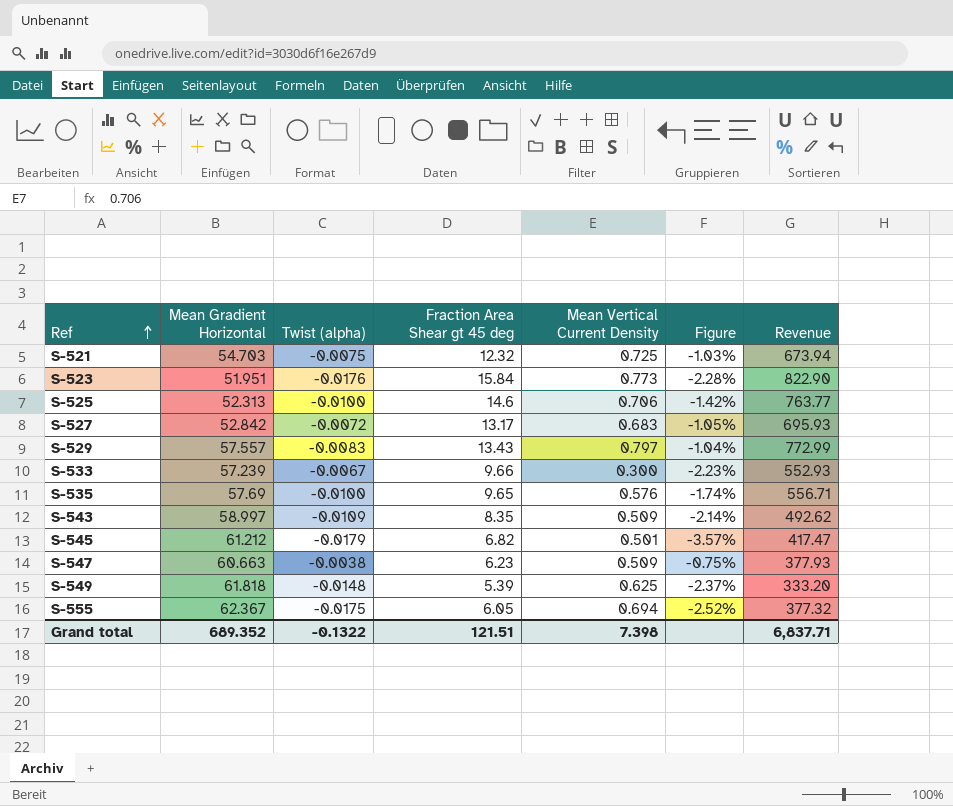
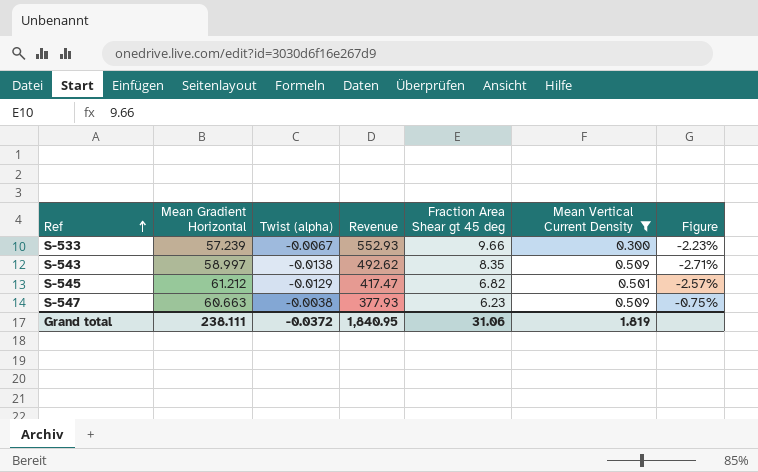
filter: none -> Mean Vertical Current Density <= 0.509
column Revenue | position: 7 -> 4
S-543 | Twist (alpha): -0.0109 -> -0.0138
S-543 | Figure: -2.14% -> -2.71%
S-545 | Twist (alpha): -0.0179 -> -0.0129
S-545 | Figure: -3.57% -> -2.57%
Grand total | Mean Gradient Horizontal: 689.352 -> 238.111
Grand total | Twist (alpha): -0.1322 -> -0.0372
Grand total | Revenue: 6,837.71 -> 1,840.95
Grand total | Fraction Area Shear gt 45 deg: 121.51 -> 31.06
Grand total | Mean Vertical Current Density: 7.398 -> 1.819

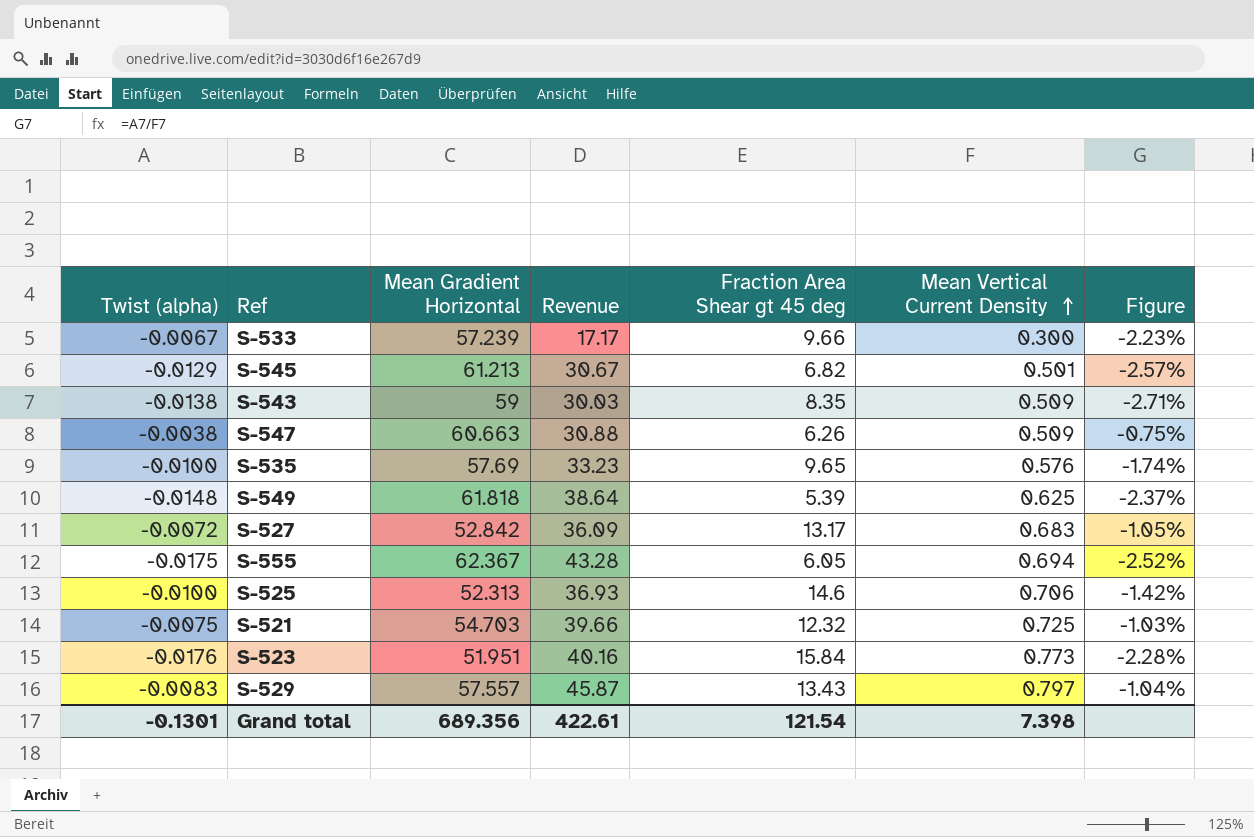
filter: Mean Vertical Current Density <= 0.509 -> none
row order: Ref ascending -> Mean Vertical Current Density ascending
column Twist (alpha) | position: 3 -> 1
column Revenue | formula: [Mean Gradient Horizontal] * [Fraction Area Shear gt 45 deg] -> [Mean Gradient Horizontal] * [Mean Vertical Current Density]
S-545 | Mean Gradient Horizontal: 61.212 -> 61.213
S-543 | Mean Gradient Horizontal: 58.997 -> 59
S-547 | Fraction Area Shear gt 45 deg: 6.23 -> 6.26
Grand total | Twist (alpha): -0.0372 -> -0.1301
Grand total | Mean Gradient Horizontal: 238.111 -> 689.356
Grand total | Revenue: 1,840.95 -> 422.61
Grand total | Fraction Area Shear gt 45 deg: 31.06 -> 121.54
Grand total | Mean Vertical Current Density: 1.819 -> 7.398

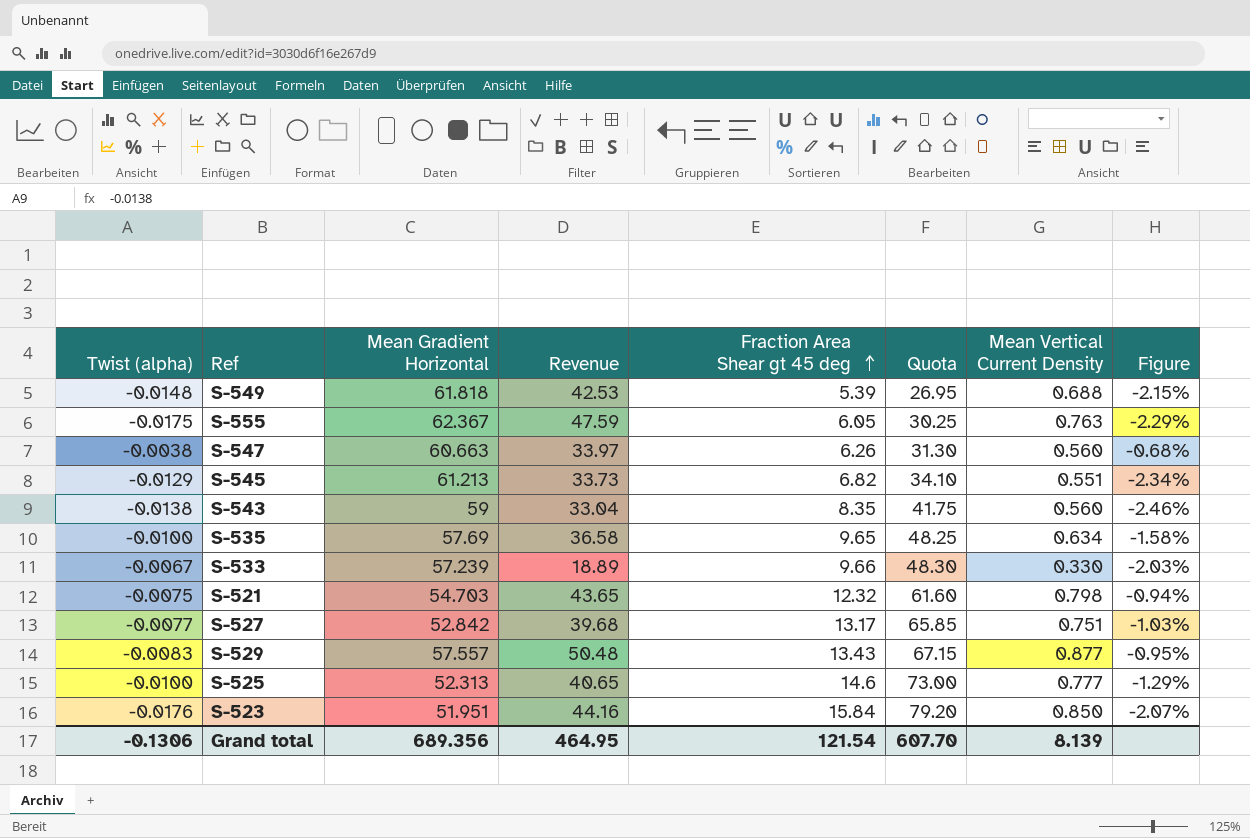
row order: Mean Vertical Current Density ascending -> Fraction Area Shear gt 45 deg ascending
column Quota | formula: none -> [Fraction Area Shear gt 45 deg] * 5
S-549 | Revenue: 38.64 -> 42.53
S-549 | Mean Vertical Current Density: 0.625 -> 0.688
S-549 | Figure: -2.37% -> -2.15%
S-555 | Revenue: 43.28 -> 47.59
S-555 | Mean Vertical Current Density: 0.694 -> 0.763
S-555 | Figure: -2.52% -> -2.29%
S-547 | Revenue: 30.88 -> 33.97
S-547 | Mean Vertical Current Density: 0.509 -> 0.560
S-547 | Figure: -0.75% -> -0.68%
S-545 | Revenue: 30.67 -> 33.73
S-545 | Mean Vertical Current Density: 0.501 -> 0.551
S-545 | Figure: -2.57% -> -2.34%
S-543 | Revenue: 30.03 -> 33.04
S-543 | Mean Vertical Current Density: 0.509 -> 0.560
S-543 | Figure: -2.71% -> -2.46%
S-535 | Revenue: 33.23 -> 36.58
S-535 | Mean Vertical Current Density: 0.576 -> 0.634
S-535 | Figure: -1.74% -> -1.58%
S-533 | Revenue: 17.17 -> 18.89
S-533 | Mean Vertical Current Density: 0.300 -> 0.330
S-533 | Figure: -2.23% -> -2.03%
S-521 | Revenue: 39.66 -> 43.65
S-521 | Mean Vertical Current Density: 0.725 -> 0.798
S-521 | Figure: -1.03% -> -0.94%
S-527 | Twist (alpha): -0.0072 -> -0.0077
S-527 | Revenue: 36.09 -> 39.68
S-527 | Mean Vertical Current Density: 0.683 -> 0.751
S-527 | Figure: -1.05% -> -1.03%
S-529 | Revenue: 45.87 -> 50.48
S-529 | Mean Vertical Current Density: 0.797 -> 0.877
S-529 | Figure: -1.04% -> -0.95%
S-525 | Revenue: 36.93 -> 40.65
S-525 | Mean Vertical Current Density: 0.706 -> 0.777
S-525 | Figure: -1.42% -> -1.29%
S-523 | Revenue: 40.16 -> 44.16
S-523 | Mean Vertical Current Density: 0.773 -> 0.850
S-523 | Figure: -2.28% -> -2.07%
Grand total | Twist (alpha): -0.1301 -> -0.1306
Grand total | Revenue: 422.61 -> 464.95
Grand total | Mean Vertical Current Density: 7.398 -> 8.139

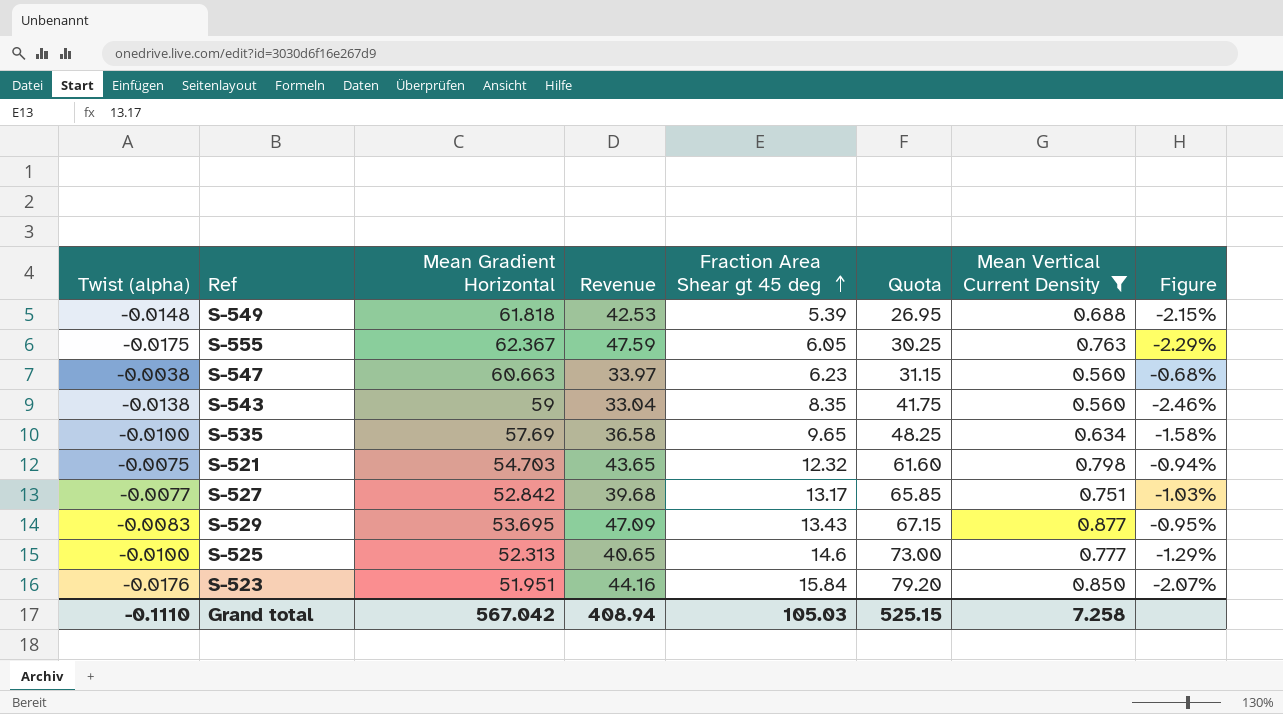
filter: none -> Mean Vertical Current Density >= 0.560
S-547 | Fraction Area Shear gt 45 deg: 6.26 -> 6.23
S-547 | Quota: 31.30 -> 31.15
S-529 | Mean Gradient Horizontal: 57.557 -> 53.695
S-529 | Revenue: 50.48 -> 47.09
Grand total | Twist (alpha): -0.1306 -> -0.1110
Grand total | Mean Gradient Horizontal: 689.356 -> 567.042
Grand total | Revenue: 464.95 -> 408.94
Grand total | Fraction Area Shear gt 45 deg: 121.54 -> 105.03
Grand total | Quota: 607.70 -> 525.15
Grand total | Mean Vertical Current Density: 8.139 -> 7.258

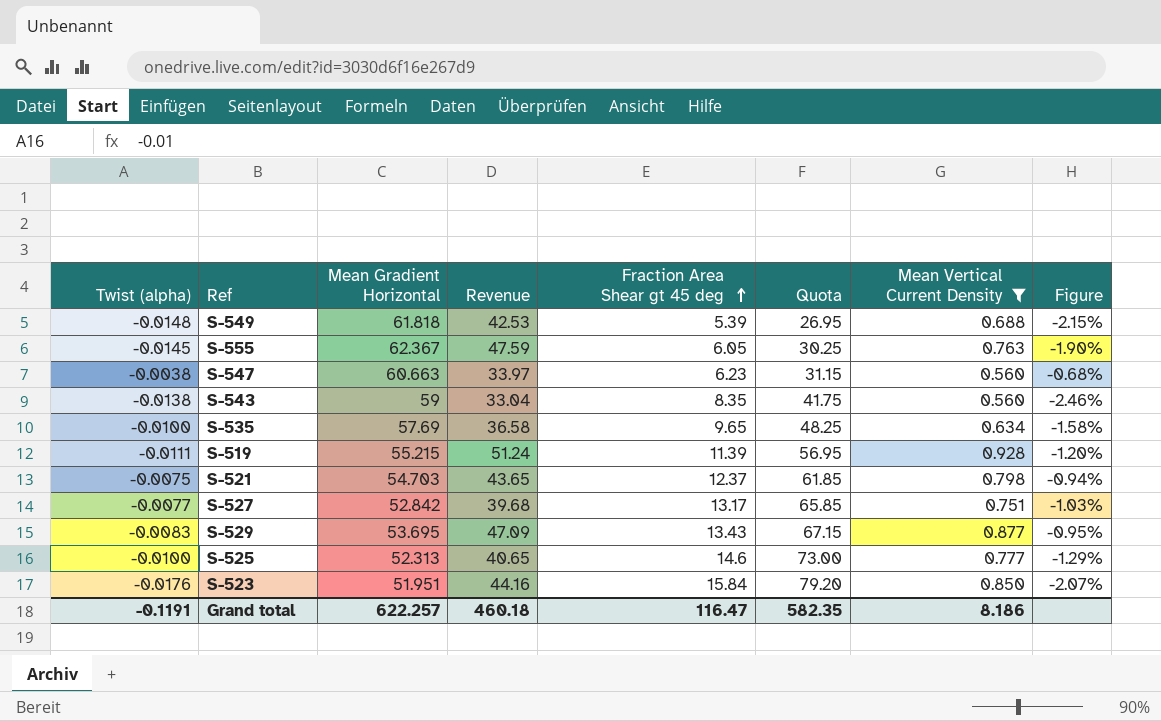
S-555 | Twist (alpha): -0.0175 -> -0.0145
S-555 | Figure: -2.29% -> -1.90%
row S-519: none -> -0.0111 | 55.215 | 51.24 | 11.39 | 56.95 | 0.928 | -1.20%
S-521 | Fraction Area Shear gt 45 deg: 12.32 -> 12.37
S-521 | Quota: 61.60 -> 61.85
Grand total | Twist (alpha): -0.1110 -> -0.1191
Grand total | Mean Gradient Horizontal: 567.042 -> 622.257
Grand total | Revenue: 408.94 -> 460.18
Grand total | Fraction Area Shear gt 45 deg: 105.03 -> 116.47
Grand total | Quota: 525.15 -> 582.35
Grand total | Mean Vertical Current Density: 7.258 -> 8.186

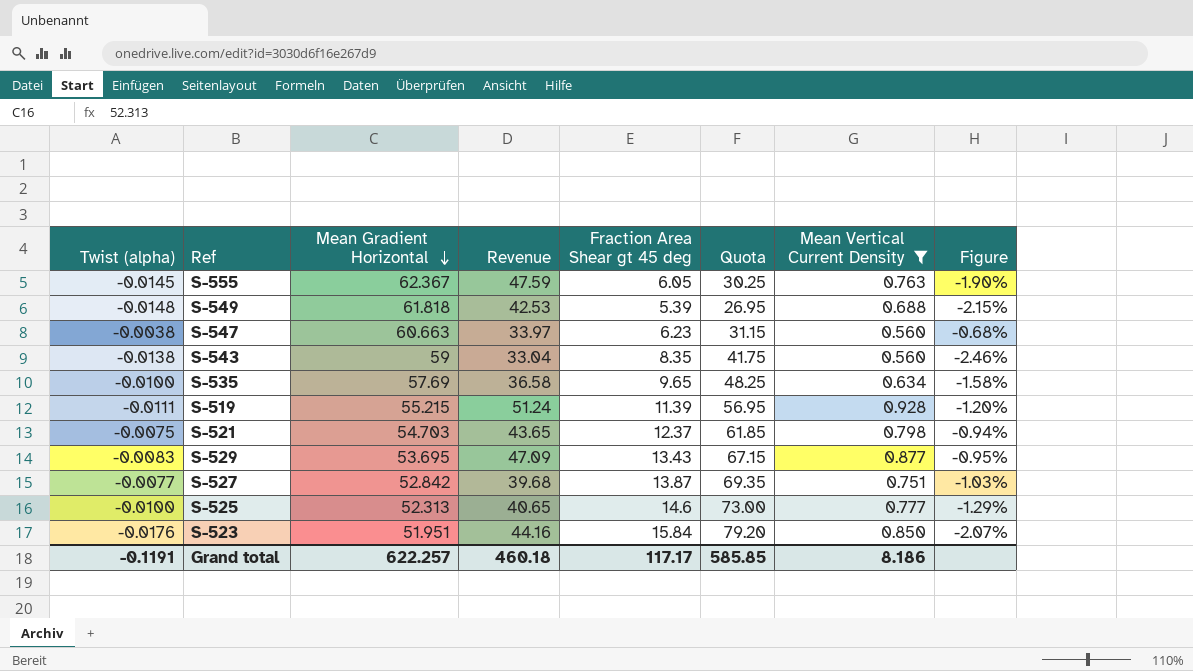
row order: Fraction Area Shear gt 45 deg ascending -> Mean Gradient Horizontal descending
S-527 | Fraction Area Shear gt 45 deg: 13.17 -> 13.87
S-527 | Quota: 65.85 -> 69.35
Grand total | Fraction Area Shear gt 45 deg: 116.47 -> 117.17
Grand total | Quota: 582.35 -> 585.85

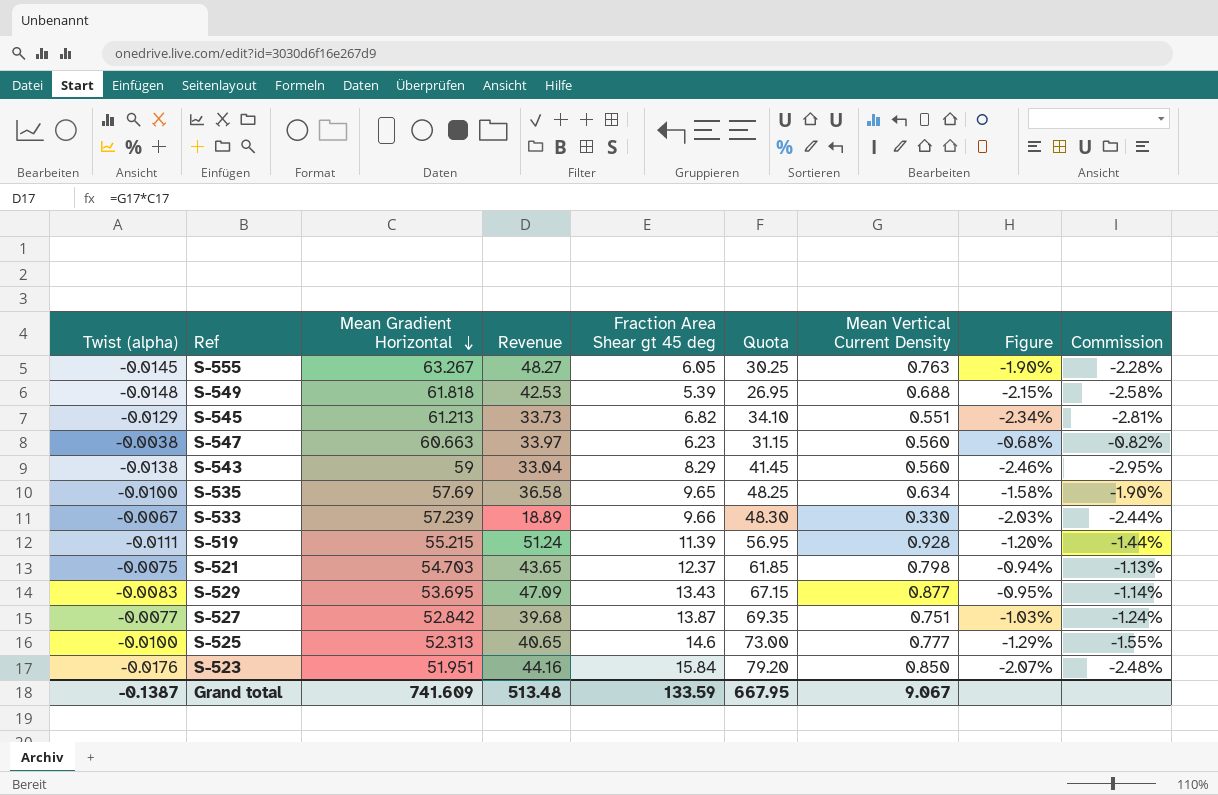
filter: Mean Vertical Current Density >= 0.560 -> none
column Commission | formula: none -> [Figure] * 1.2
S-555 | Mean Gradient Horizontal: 62.367 -> 63.267
S-555 | Revenue: 47.59 -> 48.27
S-543 | Fraction Area Shear gt 45 deg: 8.35 -> 8.29
S-543 | Quota: 41.75 -> 41.45
Grand total | Twist (alpha): -0.1191 -> -0.1387
Grand total | Mean Gradient Horizontal: 622.257 -> 741.609
Grand total | Revenue: 460.18 -> 513.48
Grand total | Fraction Area Shear gt 45 deg: 117.17 -> 133.59
Grand total | Quota: 585.85 -> 667.95
Grand total | Mean Vertical Current Density: 8.186 -> 9.067

